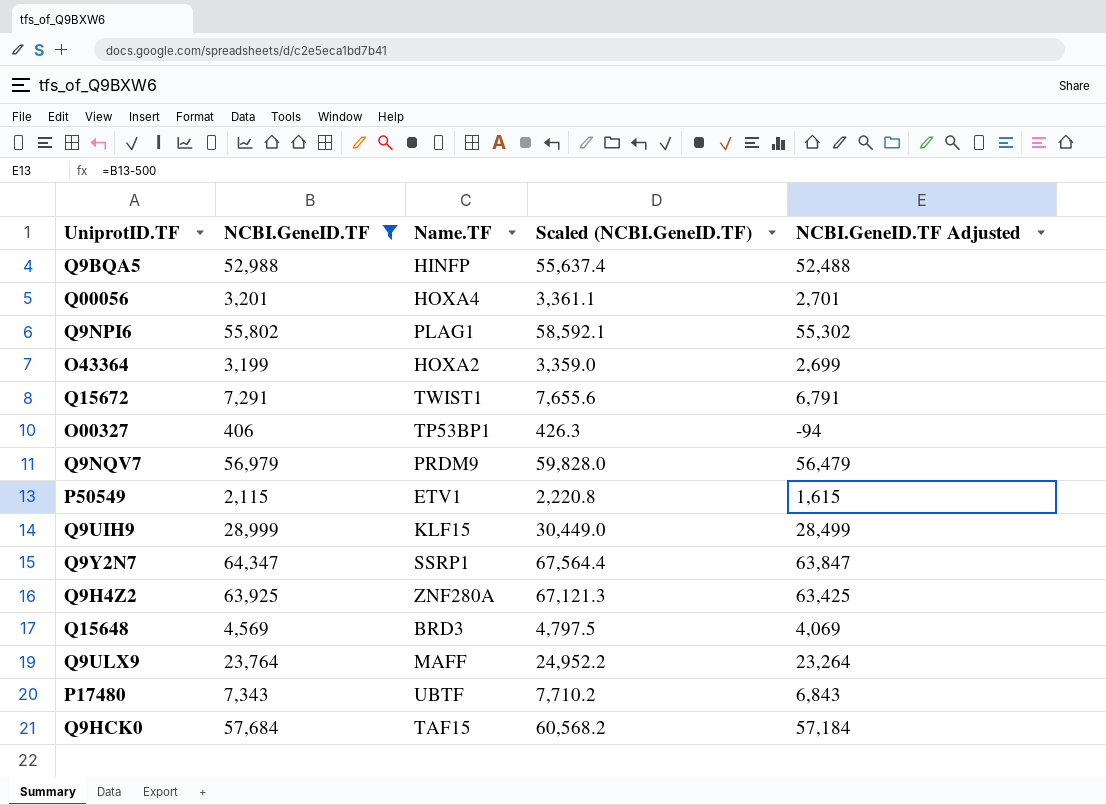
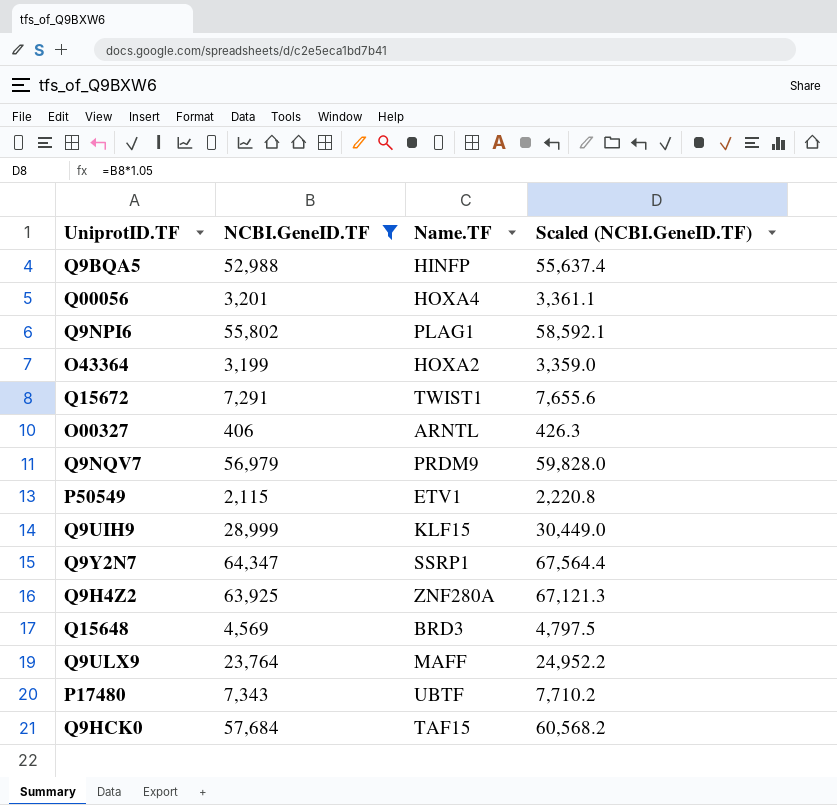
column NCBI.GeneID.TF Adjusted | formula: [NCBI.GeneID.TF] - 500 -> none
O00327 | Name.TF: TP53BP1 -> ARNTL

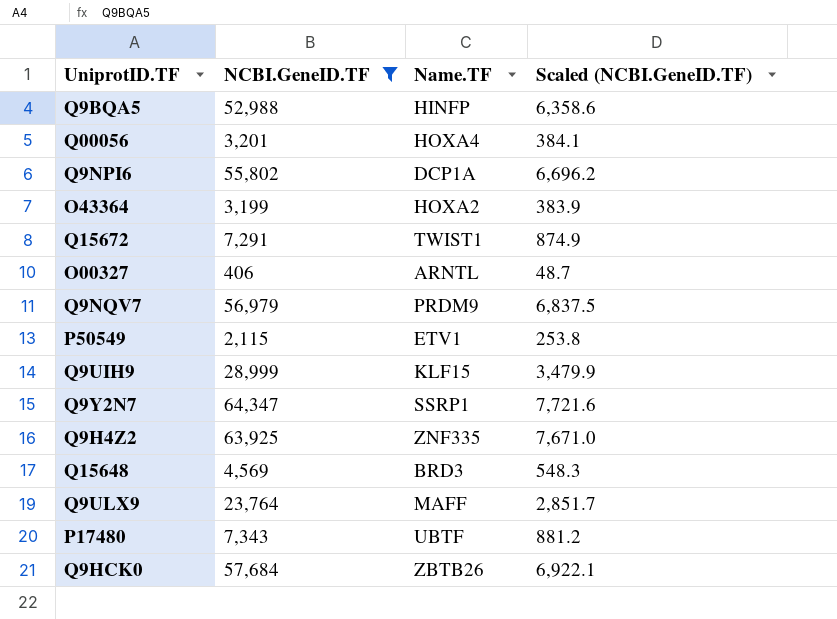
column Scaled (NCBI.GeneID.TF) | formula: [NCBI.GeneID.TF] * 1.05 -> [NCBI.GeneID.TF] * 0.12
Q9NPI6 | Name.TF: PLAG1 -> DCP1A
Q9H4Z2 | Name.TF: ZNF280A -> ZNF335
Q9HCK0 | Name.TF: TAF15 -> ZBTB26

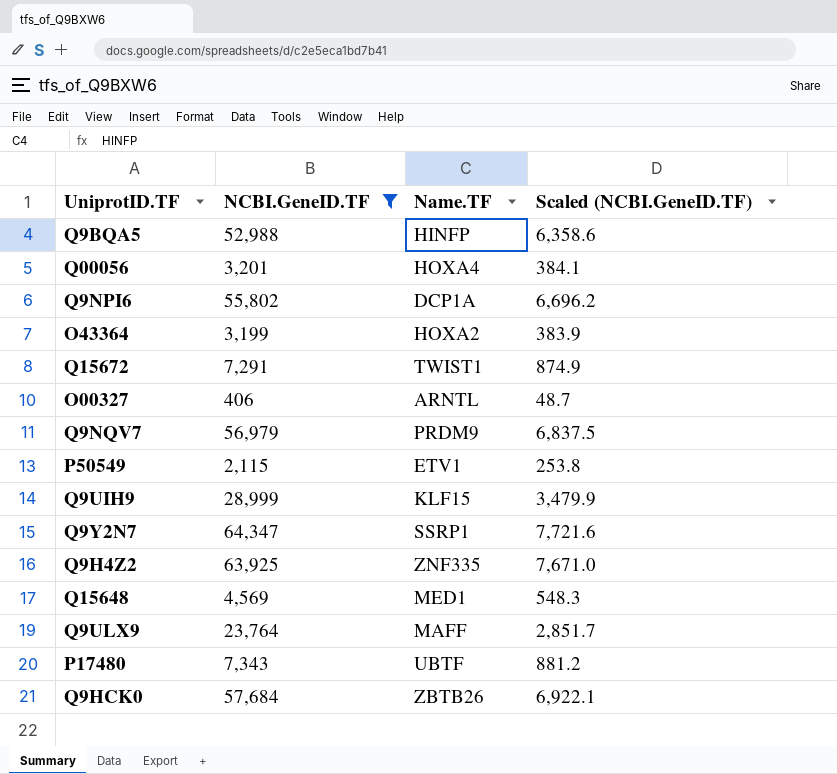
Q15648 | Name.TF: BRD3 -> MED1

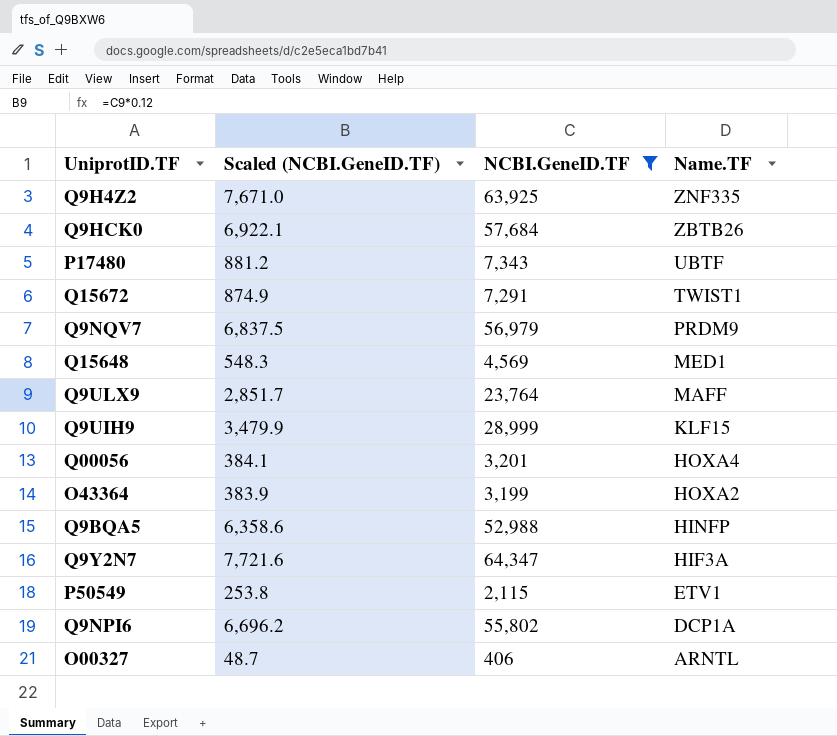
row order: none -> Name.TF descending
column Scaled (NCBI.GeneID.TF) | position: 4 -> 2
Q9Y2N7 | Name.TF: SSRP1 -> HIF3A

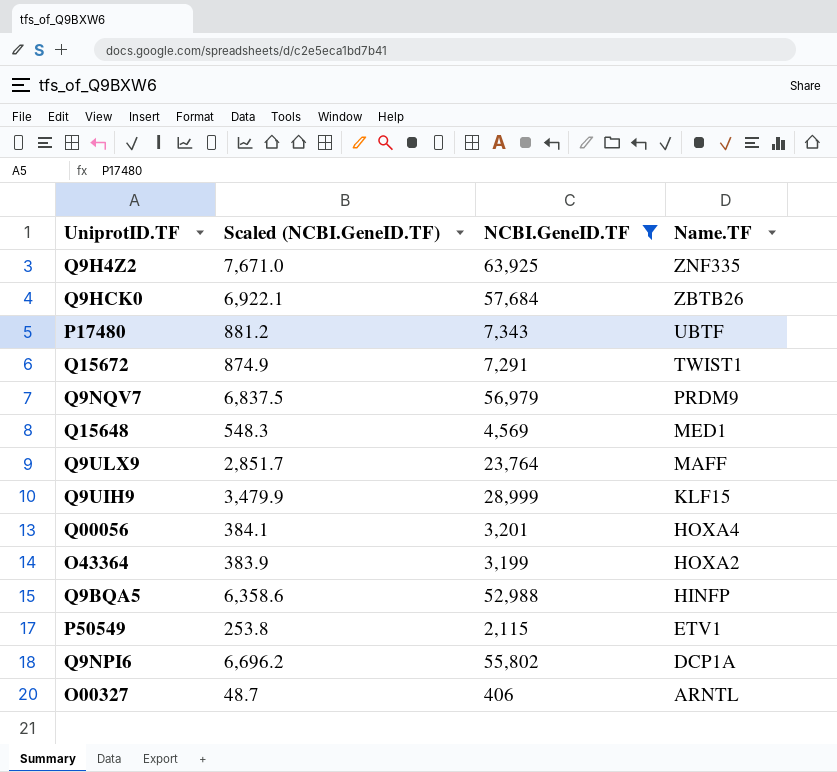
row Q9Y2N7: 7,721.6 | 64,347 | HIF3A -> none

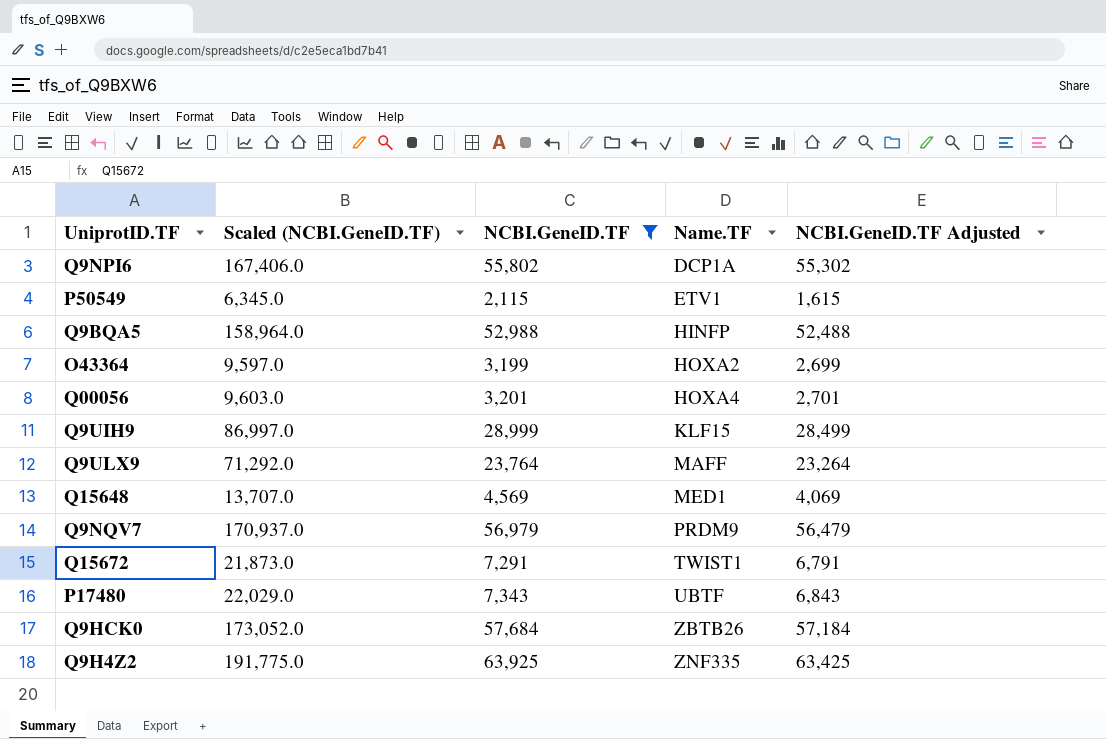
row order: Name.TF descending -> Name.TF ascending
column Scaled (NCBI.GeneID.TF) | formula: [NCBI.GeneID.TF] * 0.12 -> [NCBI.GeneID.TF] * 3
column NCBI.GeneID.TF Adjusted | formula: none -> [NCBI.GeneID.TF] - 500
row O00327: 48.7 | 406 | ARNTL -> none

